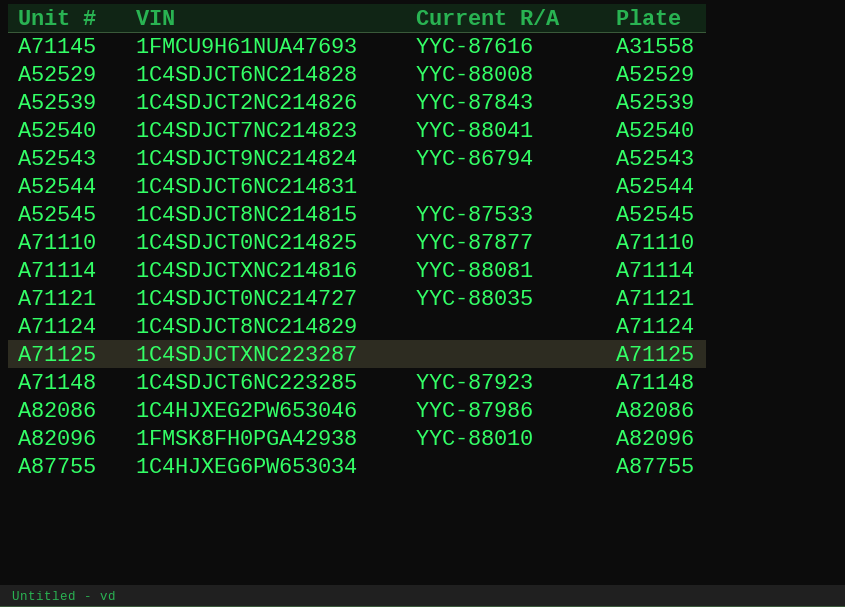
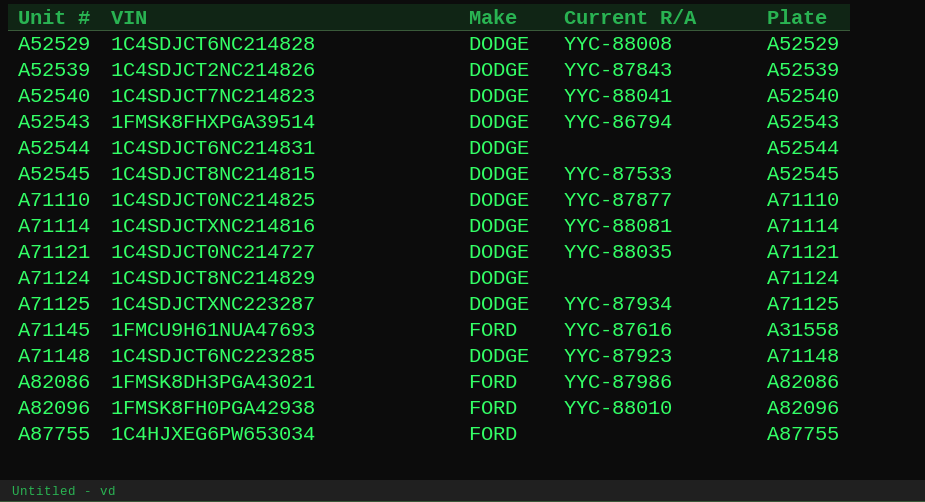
row order: Plate ascending -> Unit # ascending
column Make | position: none -> 3
A52543 | VIN: 1C4SDJCT9NC214824 -> 1FMSK8FHXPGA39514
A71125 | Current R/A: none -> YYC-87934
A82086 | VIN: 1C4HJXEG2PW653046 -> 1FMSK8DH3PGA43021

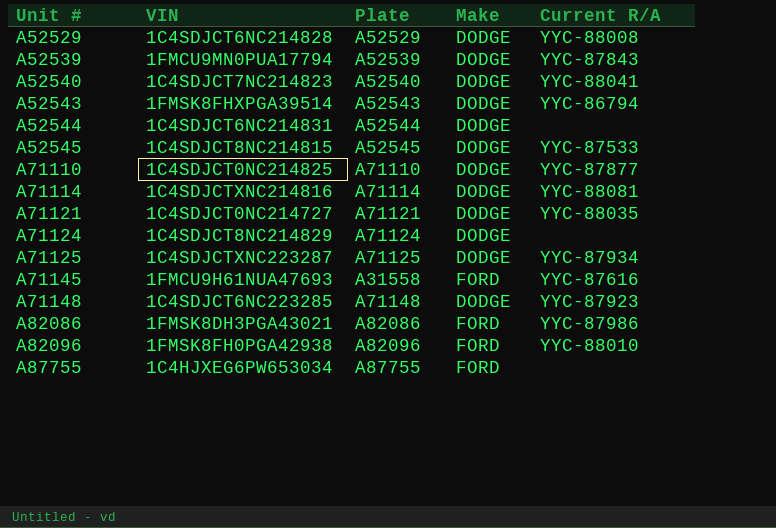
column Plate | position: 5 -> 3
A52539 | VIN: 1C4SDJCT2NC214826 -> 1FMCU9MN0PUA17794

